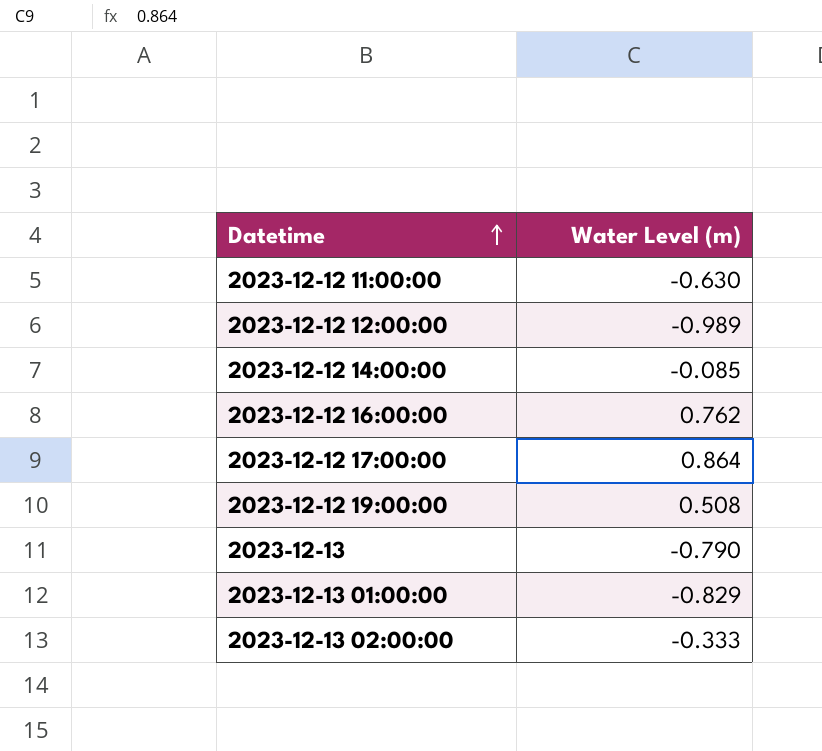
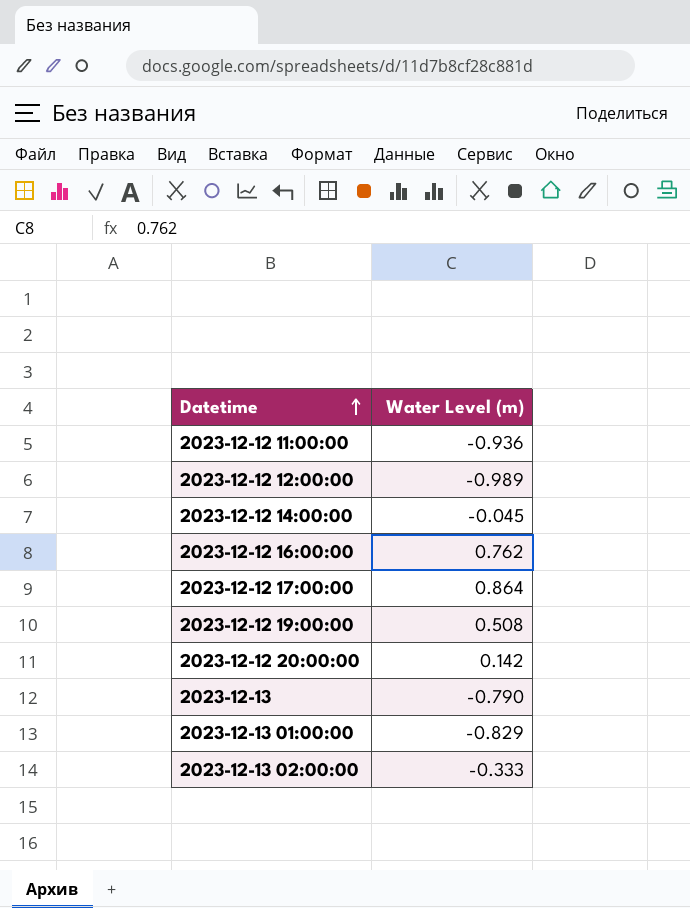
2023-12-12 11:00:00 | Water Level (m): -0.630 -> -0.936
2023-12-12 14:00:00 | Water Level (m): -0.085 -> -0.045
row 2023-12-12 20:00:00: none -> 0.142

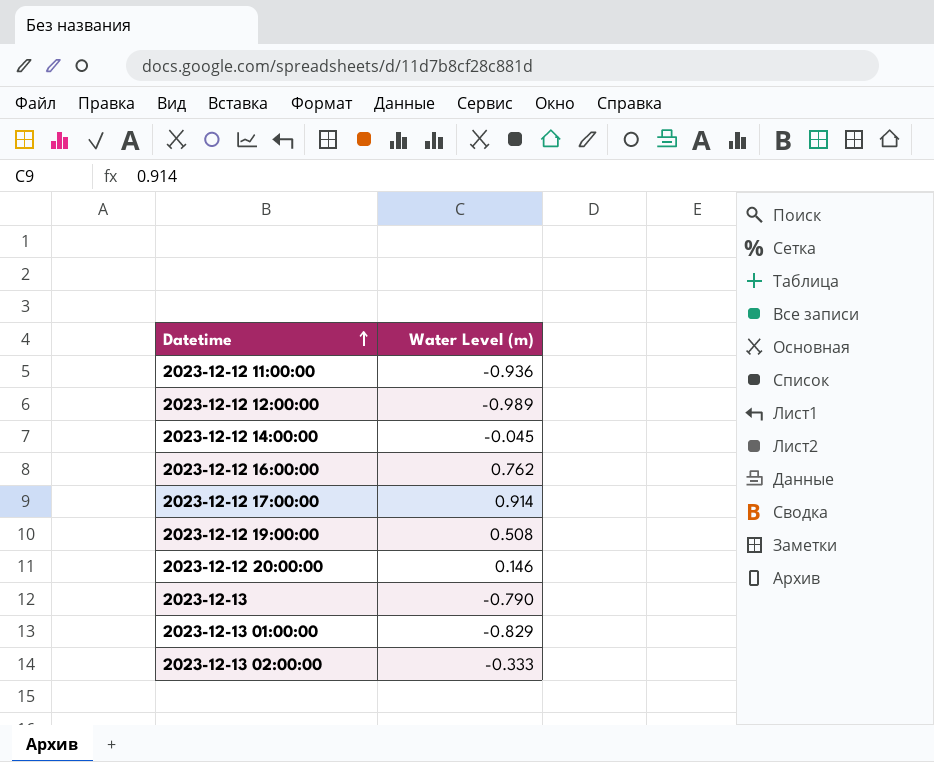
2023-12-12 17:00:00 | Water Level (m): 0.864 -> 0.914
2023-12-12 20:00:00 | Water Level (m): 0.142 -> 0.146

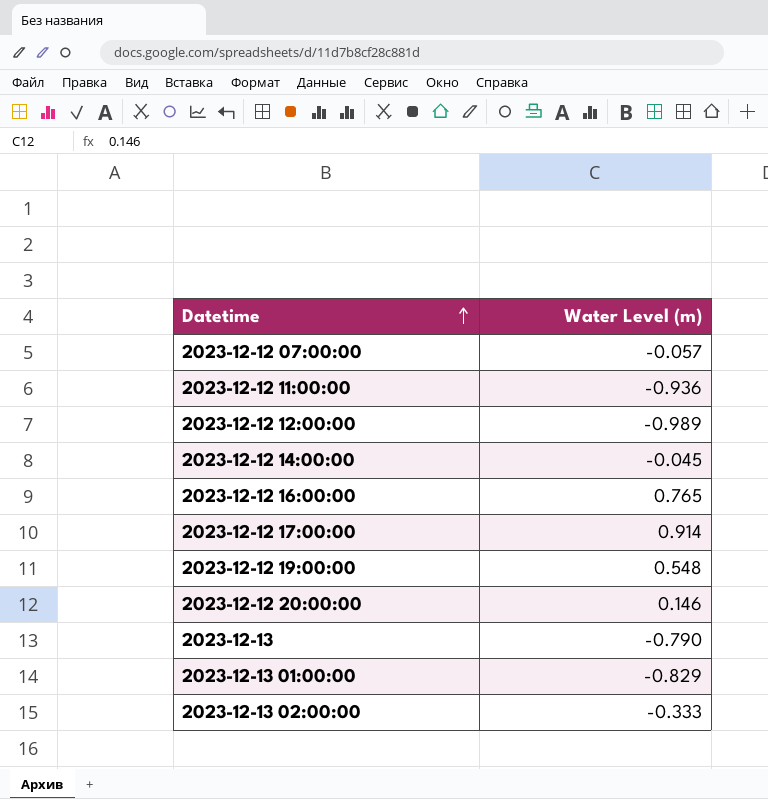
row 2023-12-12 07:00:00: none -> -0.057
2023-12-12 16:00:00 | Water Level (m): 0.762 -> 0.765
2023-12-12 19:00:00 | Water Level (m): 0.508 -> 0.548

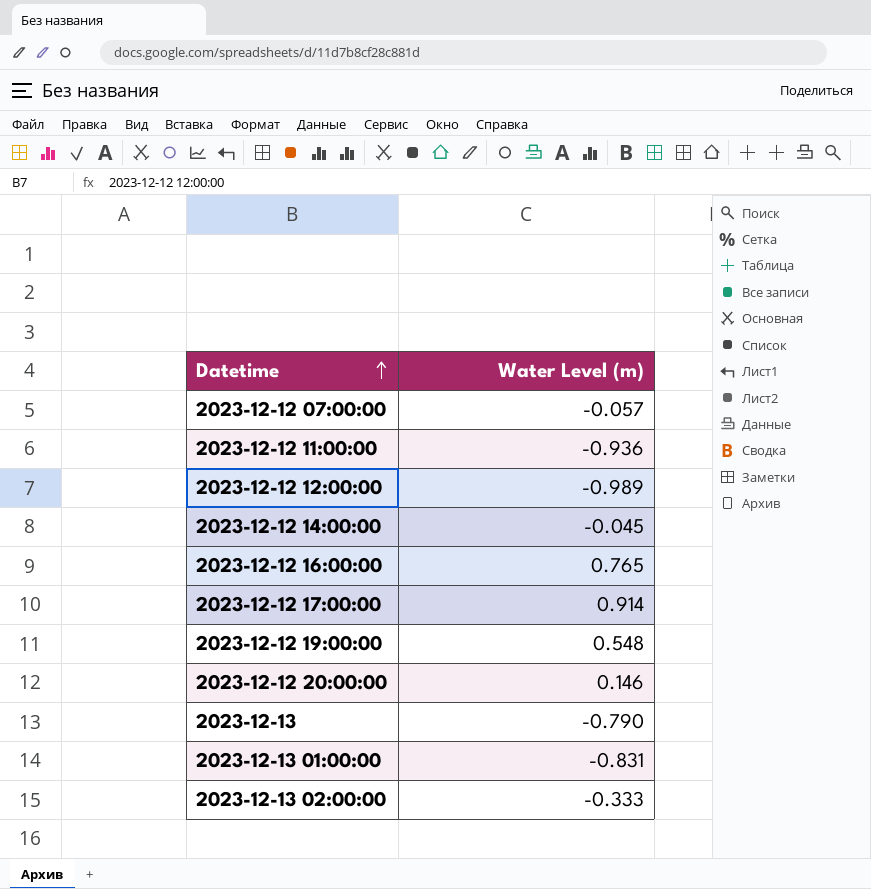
2023-12-13 01:00:00 | Water Level (m): -0.829 -> -0.831

